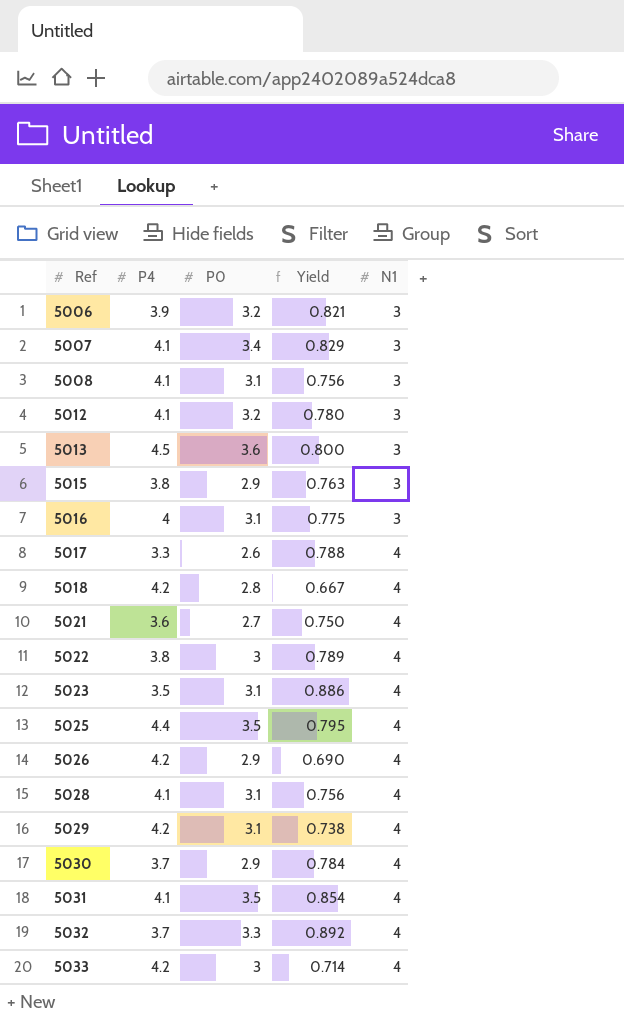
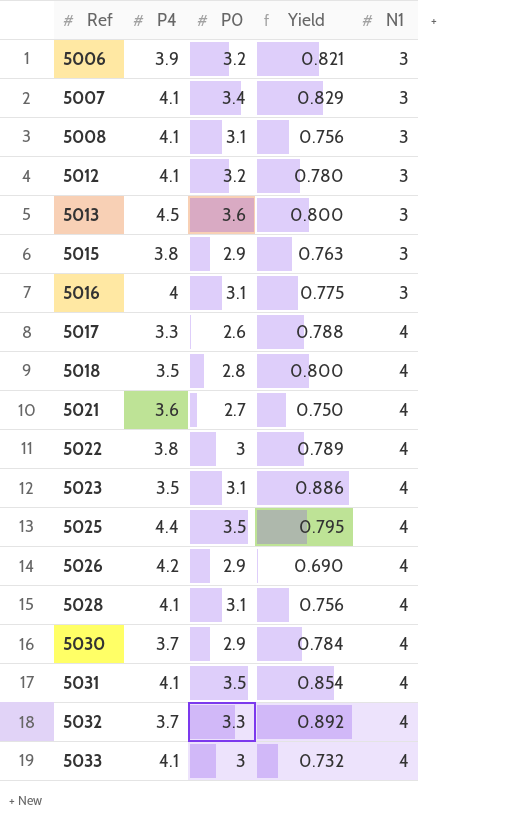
row 5029: 4.2 | 3.1 | 0.738 | 4 -> none
5018 | P4: 4.2 -> 3.5
5018 | Yield: 0.667 -> 0.800
5033 | P4: 4.2 -> 4.1
5033 | Yield: 0.714 -> 0.732

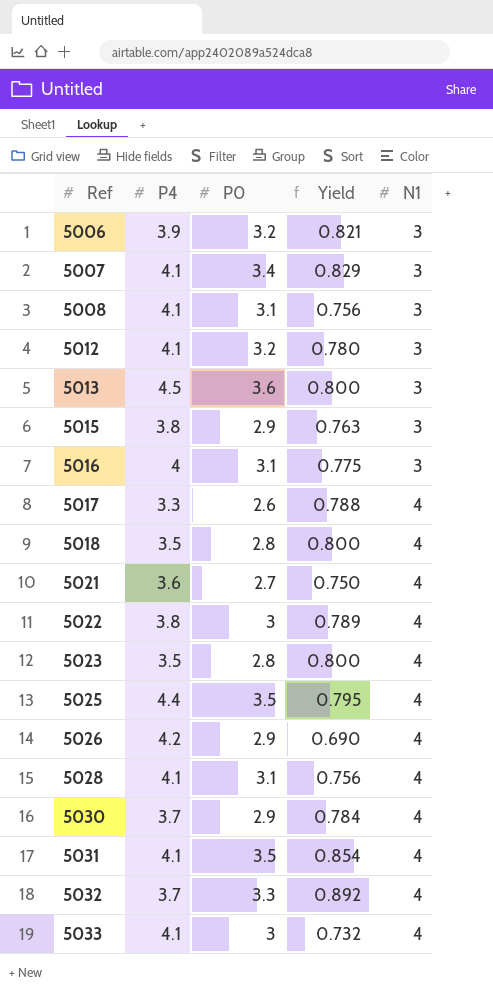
5023 | P0: 3.1 -> 2.8
5023 | Yield: 0.886 -> 0.800

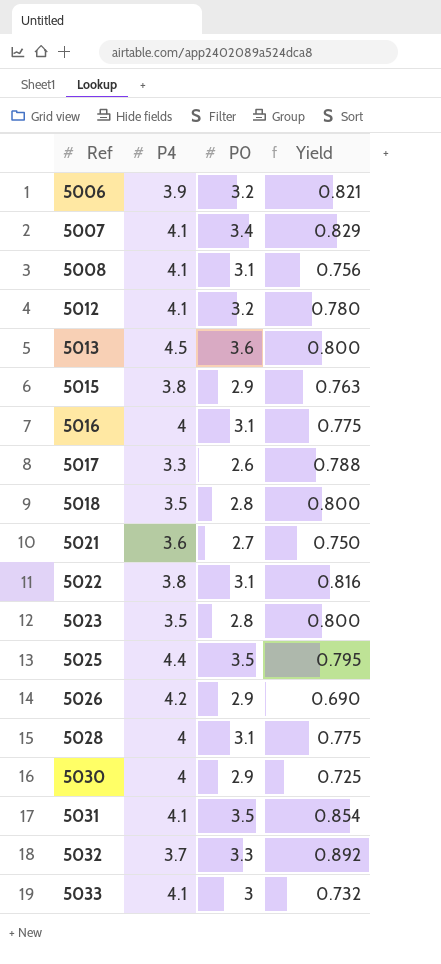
column N1 | position: 5 -> none
5022 | P0: 3 -> 3.1
5022 | Yield: 0.789 -> 0.816
5028 | P4: 4.1 -> 4
5028 | Yield: 0.756 -> 0.775
5030 | P4: 3.7 -> 4
5030 | Yield: 0.784 -> 0.725

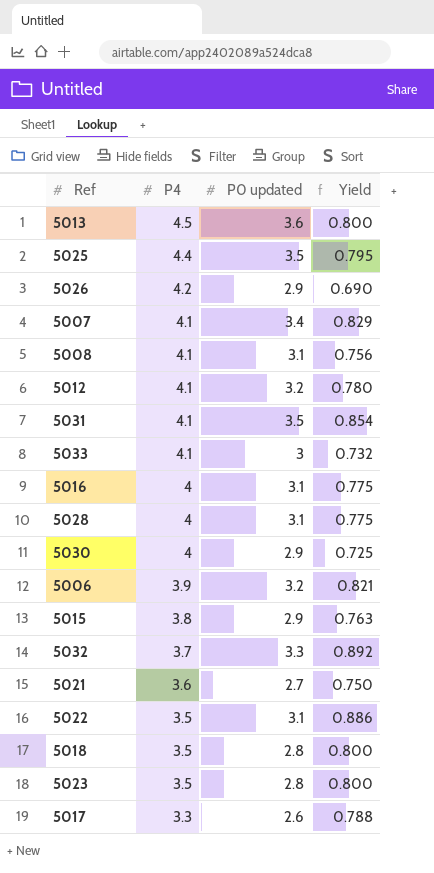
row order: Ref ascending -> P4 descending
column name: P0 -> P0 updated
5022 | P4: 3.8 -> 3.5
5022 | Yield: 0.816 -> 0.886

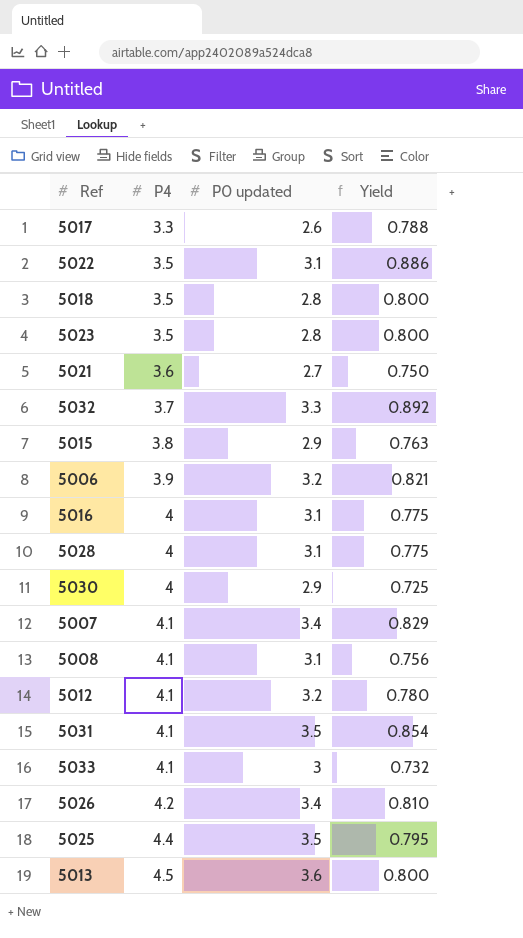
row order: P4 descending -> P4 ascending
5026 | P0 updated: 2.9 -> 3.4
5026 | Yield: 0.690 -> 0.810

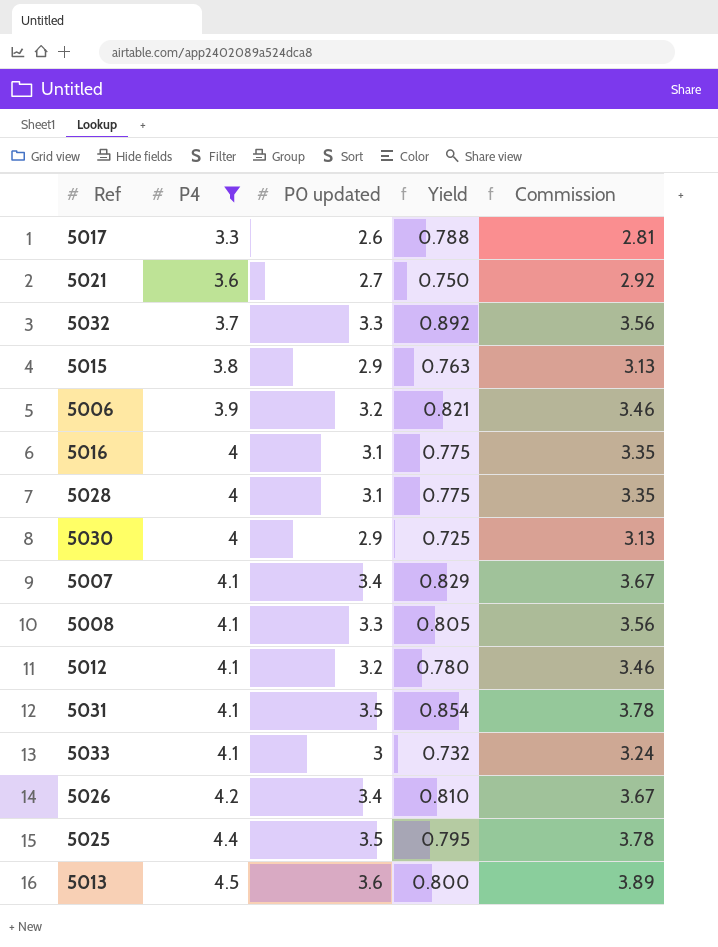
filter: none -> P4 != 3.5
column Commission | formula: none -> [P0 updated] * 1.08
5008 | P0 updated: 3.1 -> 3.3
5008 | Yield: 0.756 -> 0.805

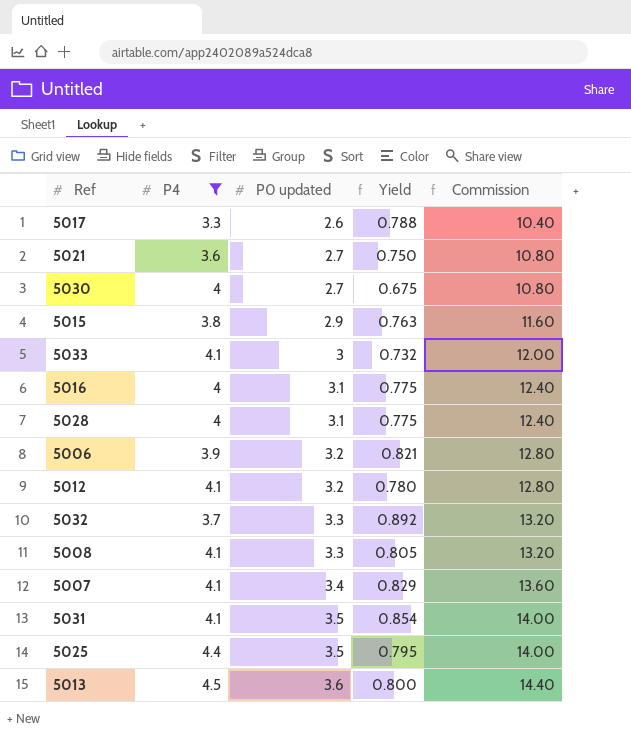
row order: P4 ascending -> P0 updated ascending
column Commission | formula: [P0 updated] * 1.08 -> [P0 updated] * 4
row 5026: 4.2 | 3.4 | 0.810 | 3.67 -> none
5030 | P0 updated: 2.9 -> 2.7
5030 | Yield: 0.725 -> 0.675

